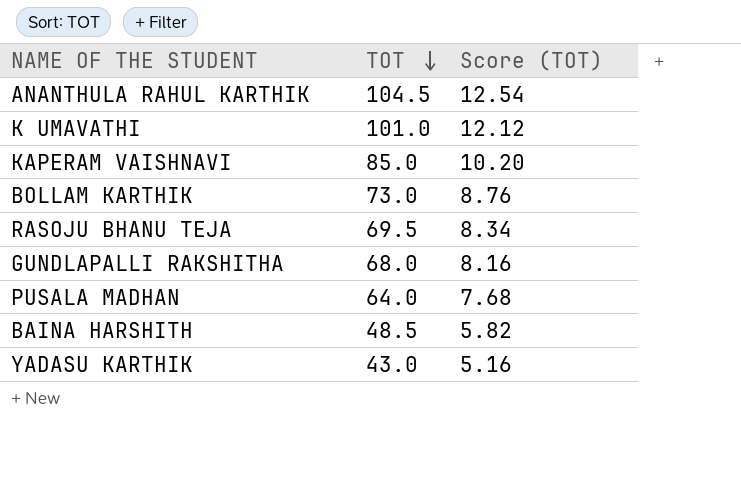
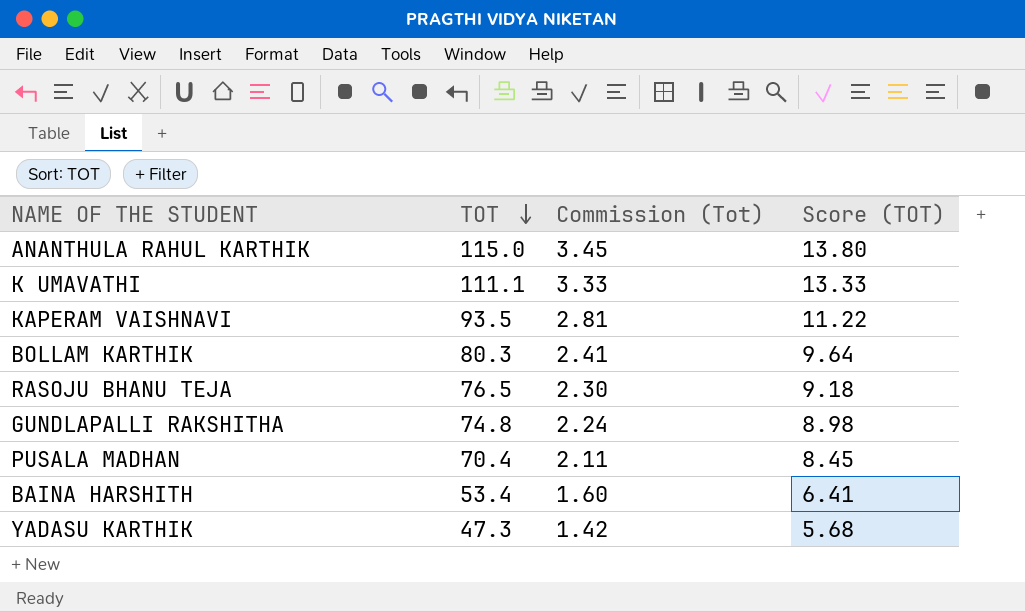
column Commission (Tot) | formula: none -> [TOT] * 0.03
ANANTHULA RAHUL KARTHIK | TOT: 104.5 -> 115.0
ANANTHULA RAHUL KARTHIK | Score (TOT): 12.54 -> 13.80
K UMAVATHI | TOT: 101.0 -> 111.1
K UMAVATHI | Score (TOT): 12.12 -> 13.33
KAPERAM VAISHNAVI | TOT: 85.0 -> 93.5
KAPERAM VAISHNAVI | Score (TOT): 10.20 -> 11.22
BOLLAM KARTHIK | TOT: 73.0 -> 80.3
BOLLAM KARTHIK | Score (TOT): 8.76 -> 9.64
RASOJU BHANU TEJA | TOT: 69.5 -> 76.5
RASOJU BHANU TEJA | Score (TOT): 8.34 -> 9.18
GUNDLAPALLI RAKSHITHA | TOT: 68.0 -> 74.8
GUNDLAPALLI RAKSHITHA | Score (TOT): 8.16 -> 8.98
PUSALA MADHAN | TOT: 64.0 -> 70.4
PUSALA MADHAN | Score (TOT): 7.68 -> 8.45
BAINA HARSHITH | TOT: 48.5 -> 53.4
BAINA HARSHITH | Score (TOT): 5.82 -> 6.41
YADASU KARTHIK | TOT: 43.0 -> 47.3
YADASU KARTHIK | Score (TOT): 5.16 -> 5.68

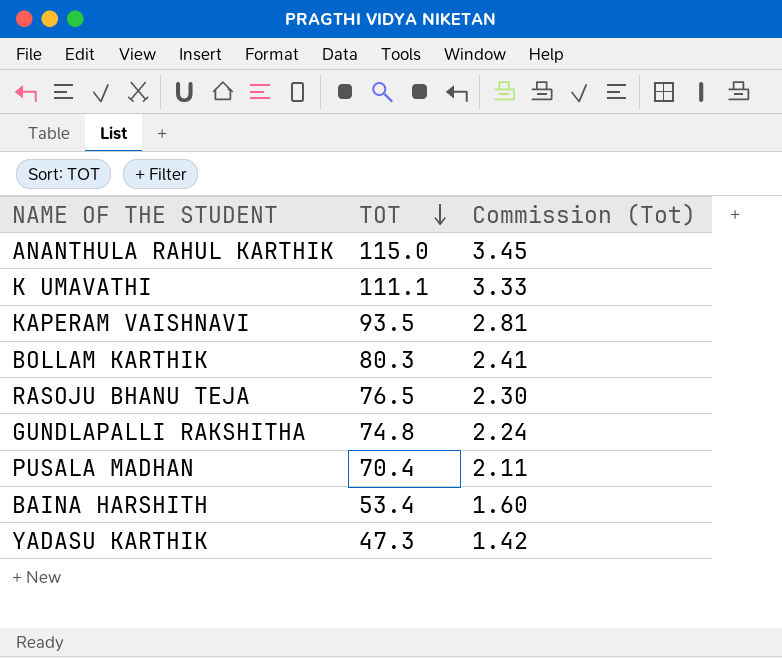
column Score (TOT) | formula: [TOT] * 0.12 -> none

